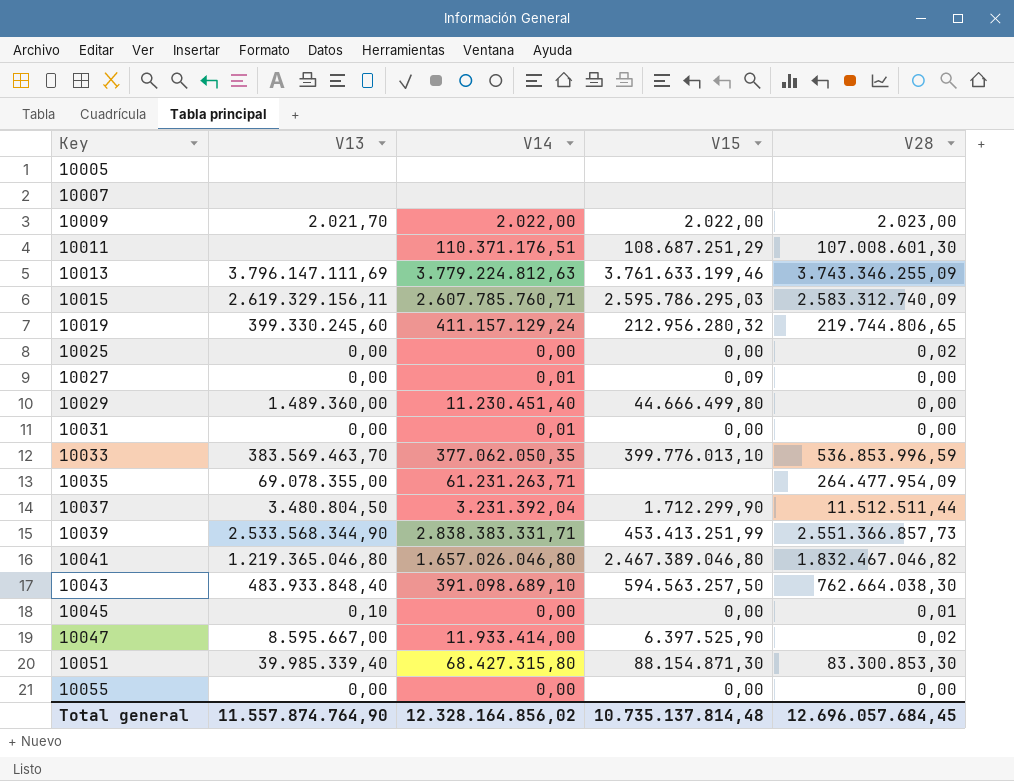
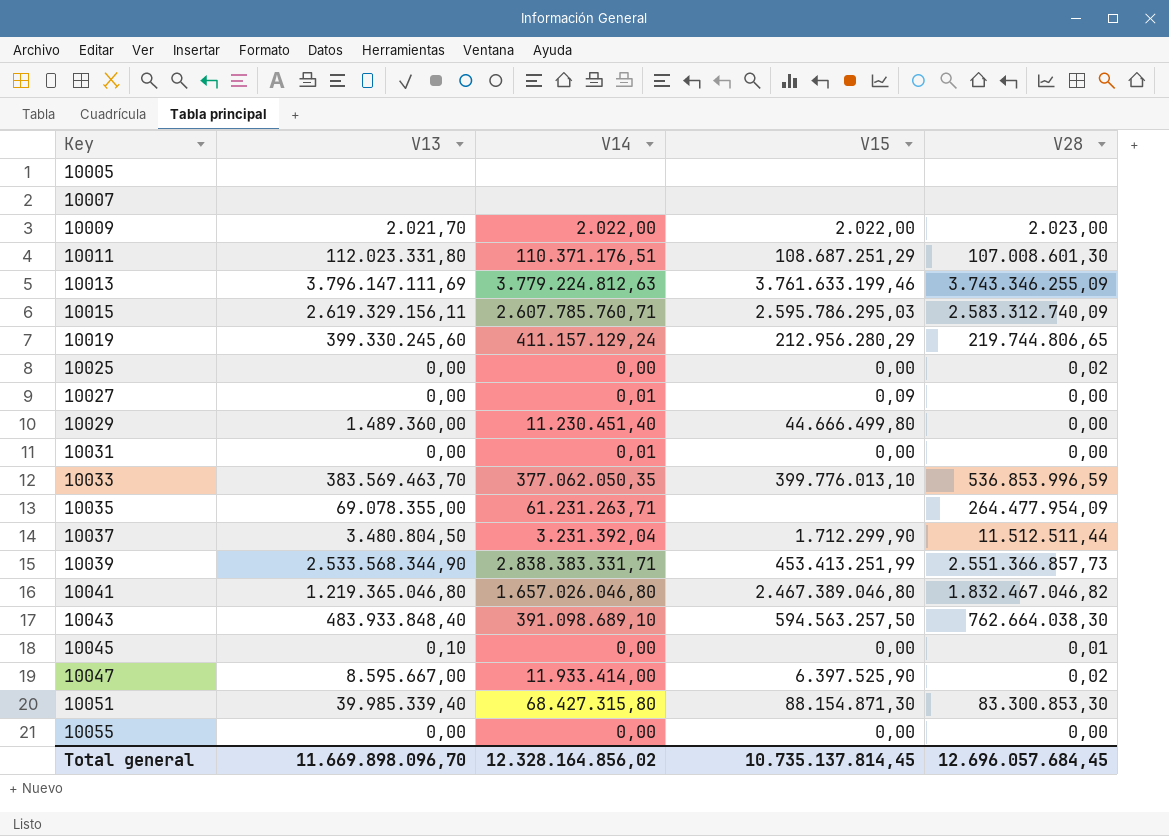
10011 | V13: none -> 112.023.331,80
10019 | V15: 212.956.280,32 -> 212.956.280,29
Total general | V13: 11.557.874.764,90 -> 11.669.898.096,70
Total general | V15: 10.735.137.814,48 -> 10.735.137.814,45

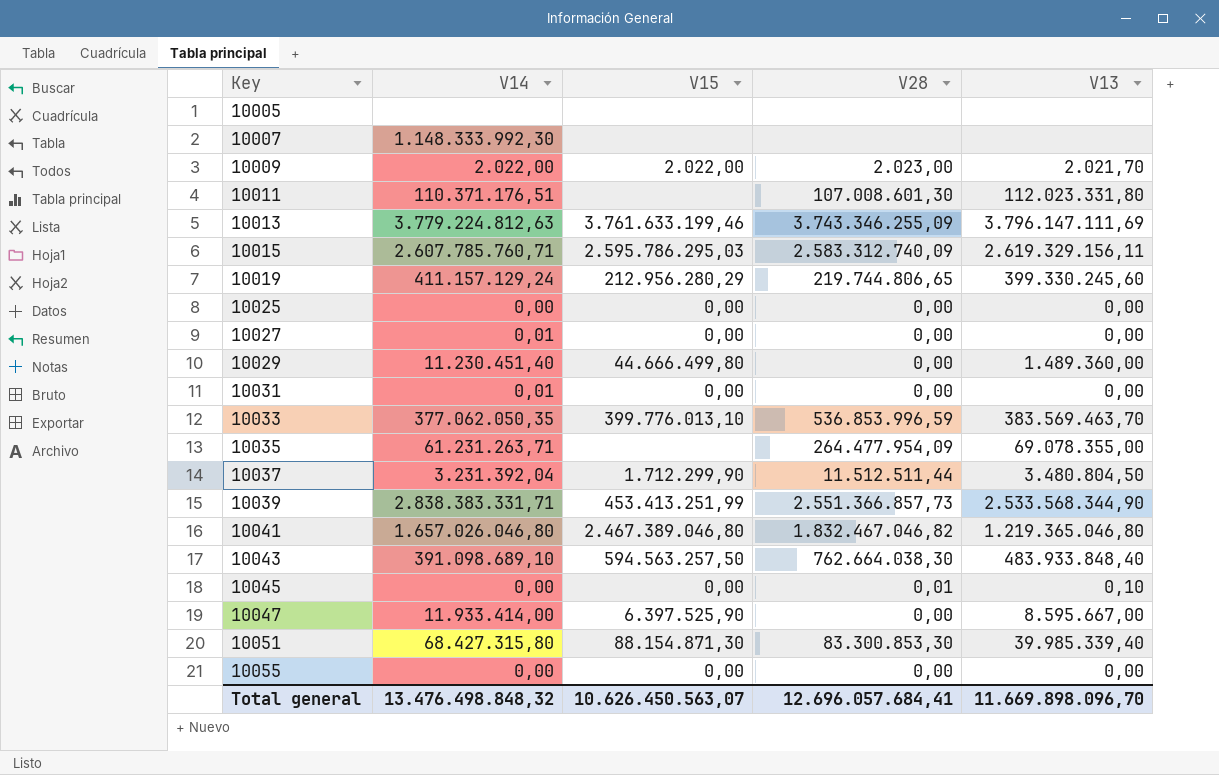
column V13 | position: 2 -> 5
10007 | V14: none -> 1.148.333.992,30
10011 | V15: 108.687.251,29 -> none
10025 | V28: 0,02 -> 0,00
10027 | V15: 0,09 -> 0,00
10047 | V28: 0,02 -> 0,00
Total general | V14: 12.328.164.856,02 -> 13.476.498.848,32
Total general | V15: 10.735.137.814,45 -> 10.626.450.563,07
Total general | V28: 12.696.057.684,45 -> 12.696.057.684,41

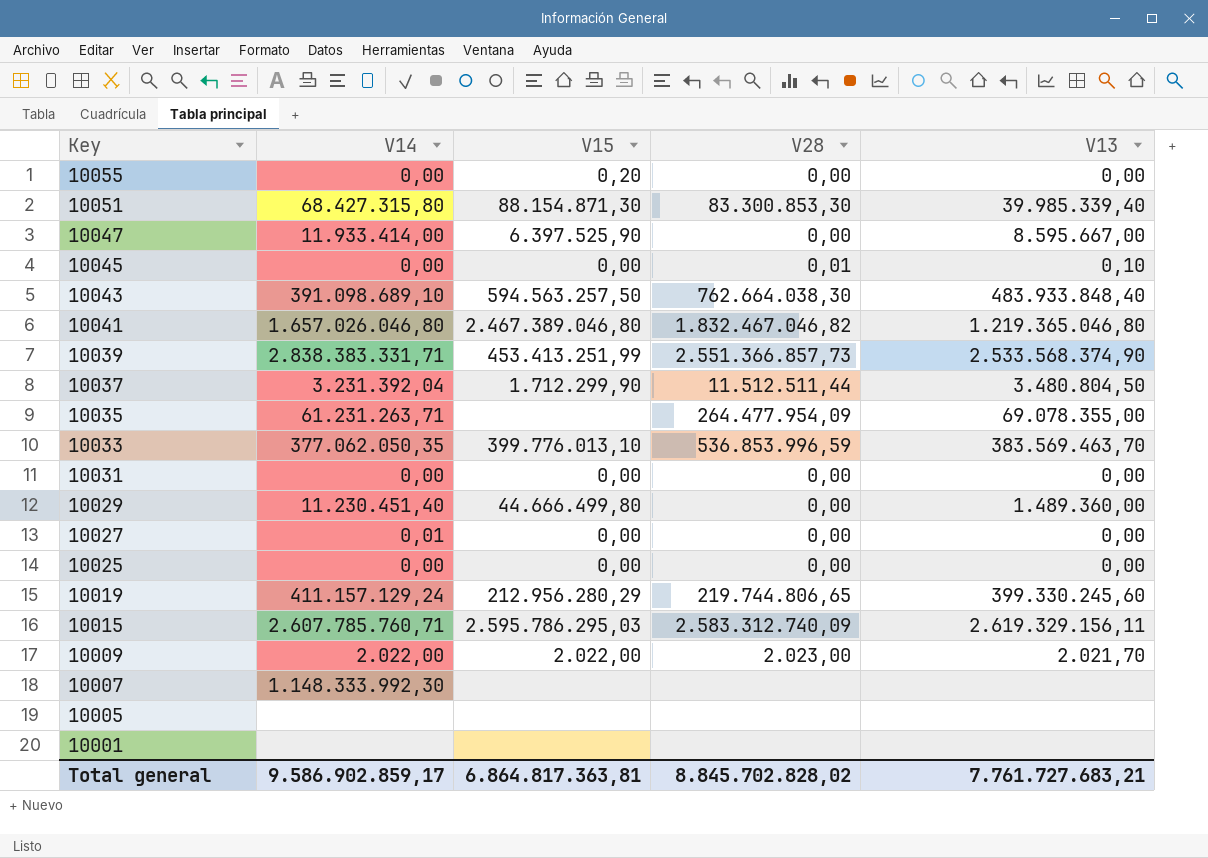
row order: Key ascending -> Key descending
row 10011: 110.371.176,51 | none | 107.008.601,30 | 112.023.331,80 -> none
row 10013: 3.779.224.812,63 | 3.761.633.199,46 | 3.743.346.255,09 | 3.796.147.111,69 -> none
10055 | V15: 0,00 -> 0,20
10039 | V13: 2.533.568.344,90 -> 2.533.568.374,90
10031 | V14: 0,01 -> 0,00
row 10001: none -> none | none | none | none
Total general | V14: 13.476.498.848,32 -> 9.586.902.859,17
Total general | V15: 10.626.450.563,07 -> 6.864.817.363,81
Total general | V28: 12.696.057.684,41 -> 8.845.702.828,02
Total general | V13: 11.669.898.096,70 -> 7.761.727.683,21

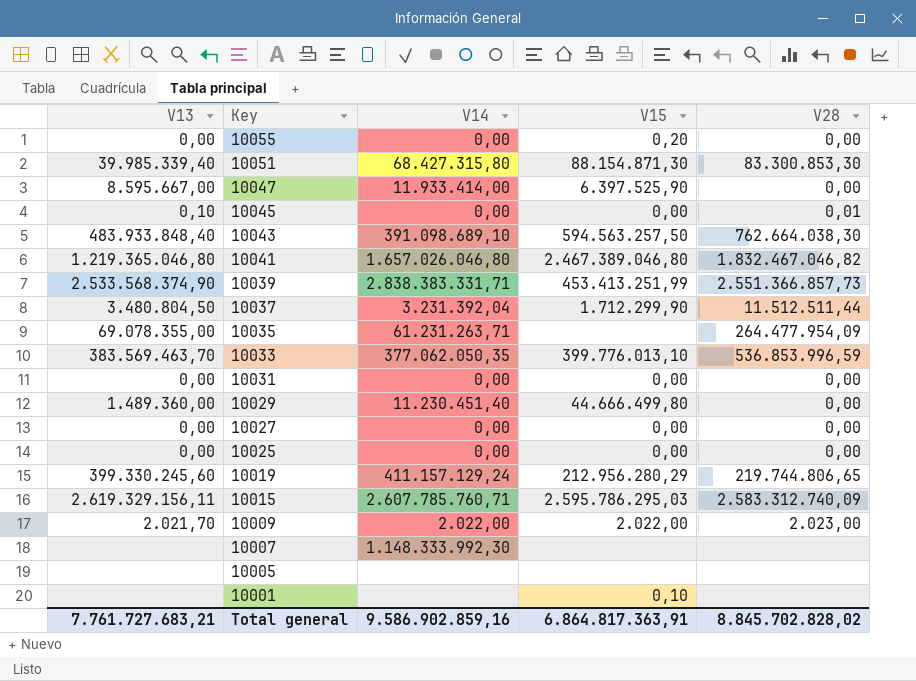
column V13 | position: 5 -> 1
10027 | V14: 0,01 -> 0,00
10001 | V15: none -> 0,10
Total general | V14: 9.586.902.859,17 -> 9.586.902.859,16
Total general | V15: 6.864.817.363,81 -> 6.864.817.363,91

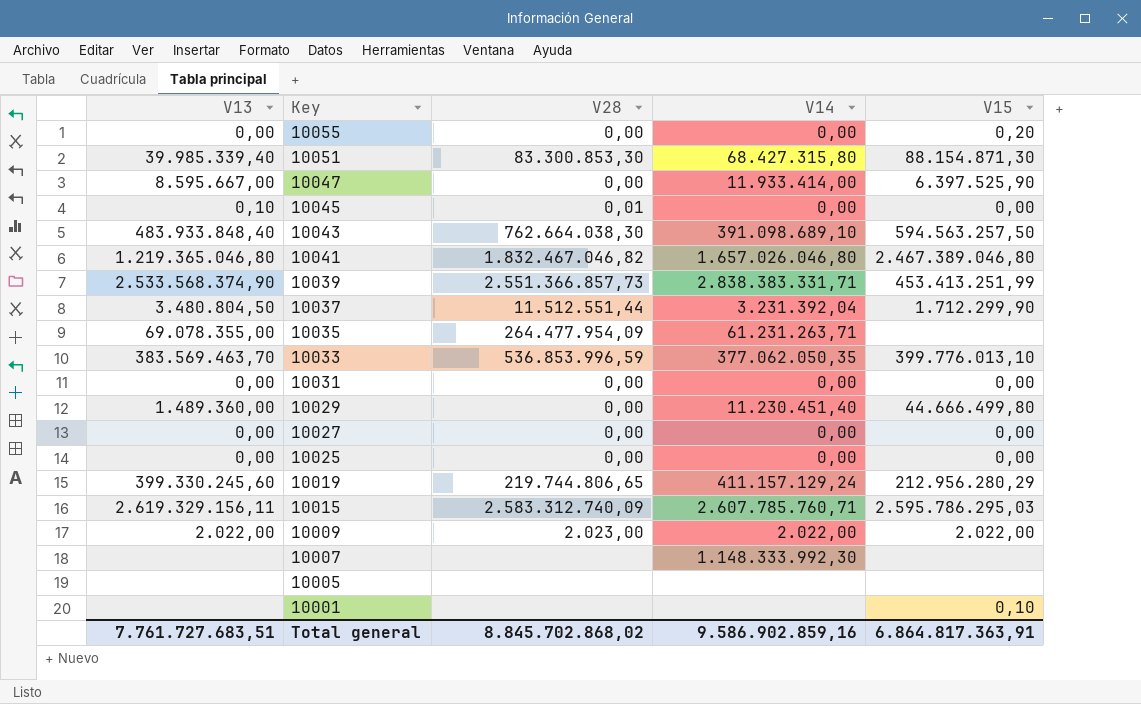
column V28 | position: 5 -> 3
10037 | V28: 11.512.511,44 -> 11.512.551,44
10009 | V13: 2.021,70 -> 2.022,00
Total general | V13: 7.761.727.683,21 -> 7.761.727.683,51
Total general | V28: 8.845.702.828,02 -> 8.845.702.868,02

